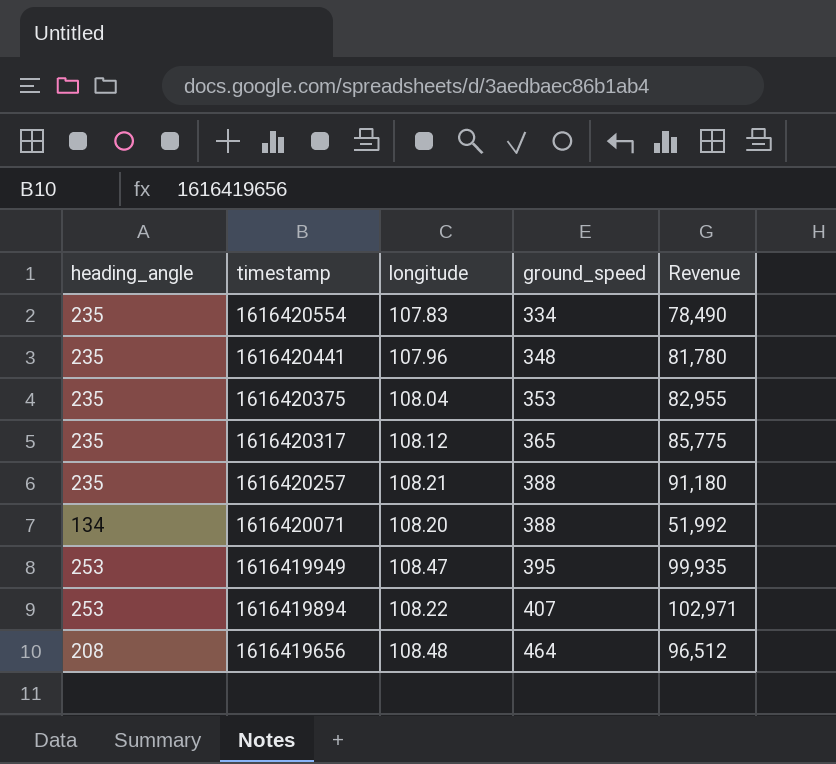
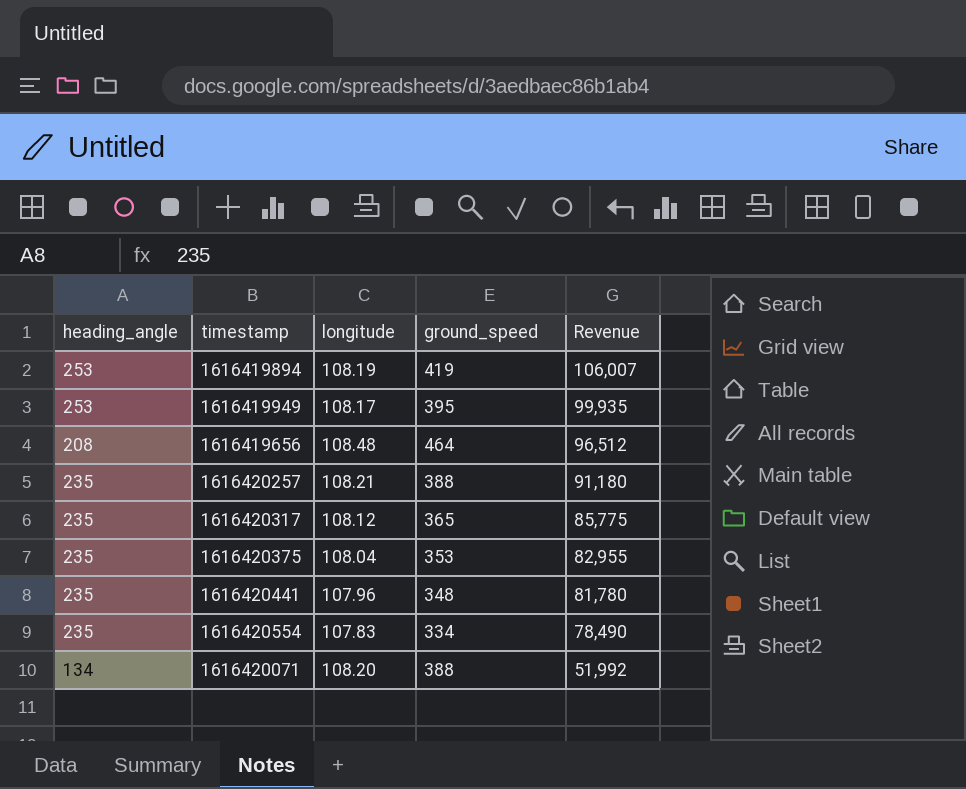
row order: timestamp descending -> Revenue descending
1616419894 | longitude: 108.22 -> 108.19
1616419894 | ground_speed: 407 -> 419
1616419894 | Revenue: 102,971 -> 106,007
1616419949 | longitude: 108.47 -> 108.17

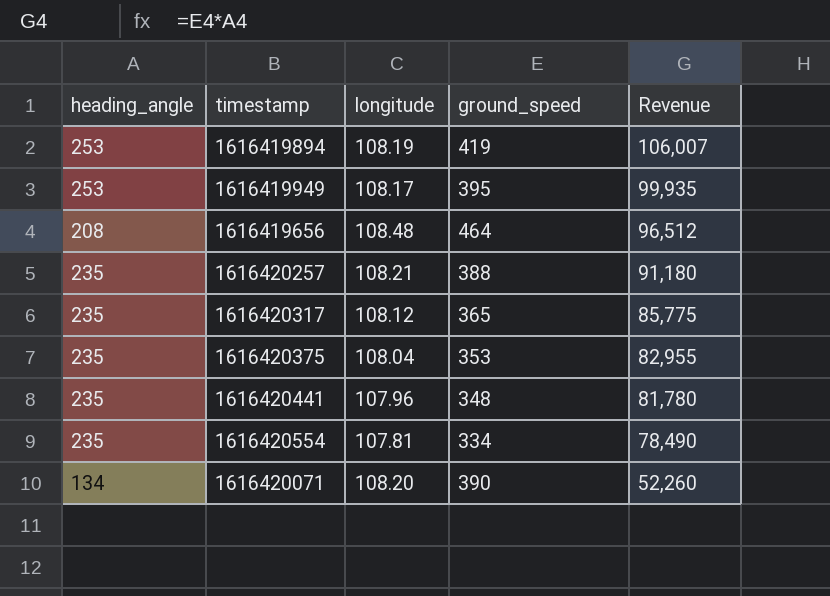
1616420554 | longitude: 107.83 -> 107.81
1616420071 | ground_speed: 388 -> 390
1616420071 | Revenue: 51,992 -> 52,260

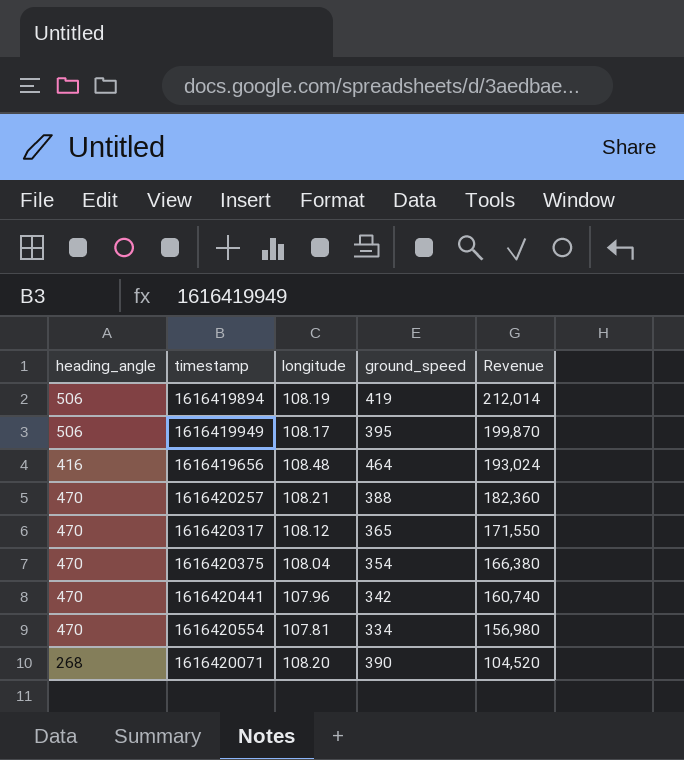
1616419894 | heading_angle: 253 -> 506
1616419894 | Revenue: 106,007 -> 212,014
1616419949 | heading_angle: 253 -> 506
1616419949 | Revenue: 99,935 -> 199,870
1616419656 | heading_angle: 208 -> 416
1616419656 | Revenue: 96,512 -> 193,024
1616420257 | heading_angle: 235 -> 470
1616420257 | Revenue: 91,180 -> 182,360
1616420317 | heading_angle: 235 -> 470
1616420317 | Revenue: 85,775 -> 171,550
1616420375 | heading_angle: 235 -> 470
1616420375 | ground_speed: 353 -> 354
1616420375 | Revenue: 82,955 -> 166,380
1616420441 | heading_angle: 235 -> 470
1616420441 | ground_speed: 348 -> 342
1616420441 | Revenue: 81,780 -> 160,740
1616420554 | heading_angle: 235 -> 470
1616420554 | Revenue: 78,490 -> 156,980
1616420071 | heading_angle: 134 -> 268
1616420071 | Revenue: 52,260 -> 104,520

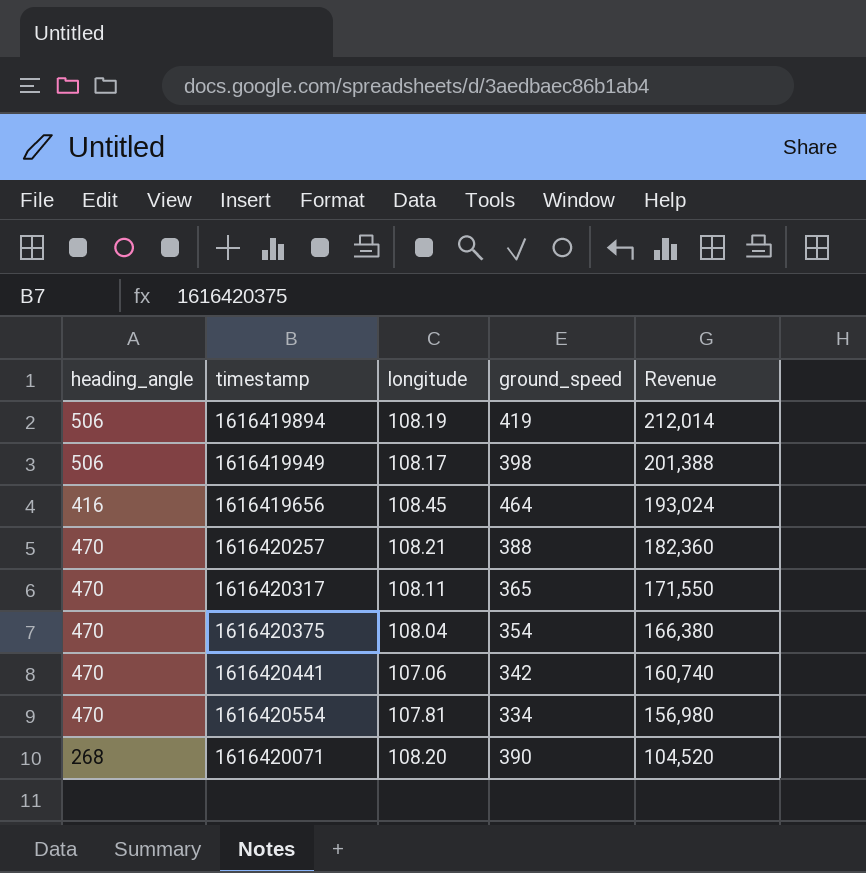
1616419949 | ground_speed: 395 -> 398
1616419949 | Revenue: 199,870 -> 201,388
1616419656 | longitude: 108.48 -> 108.45
1616420317 | longitude: 108.12 -> 108.11
1616420441 | longitude: 107.96 -> 107.06

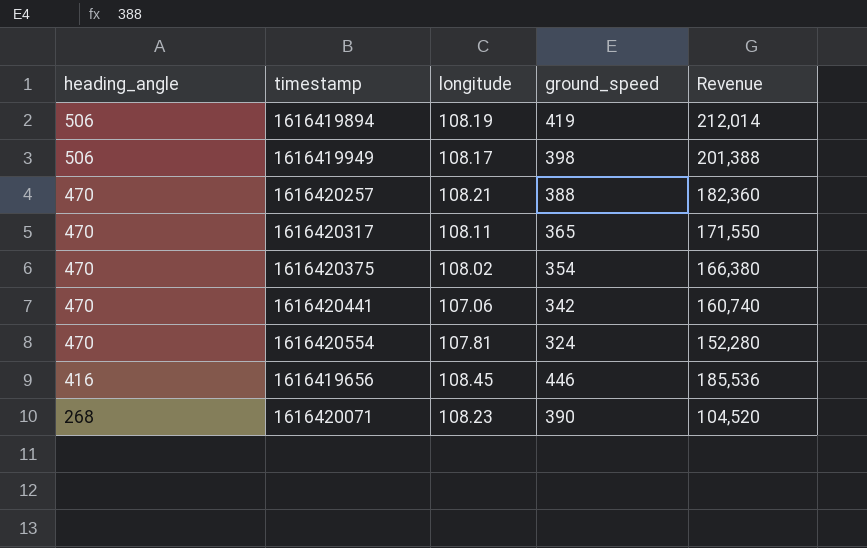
row order: Revenue descending -> heading_angle descending
1616420375 | longitude: 108.04 -> 108.02
1616420554 | ground_speed: 334 -> 324
1616420554 | Revenue: 156,980 -> 152,280
1616419656 | ground_speed: 464 -> 446
1616419656 | Revenue: 193,024 -> 185,536
1616420071 | longitude: 108.20 -> 108.23

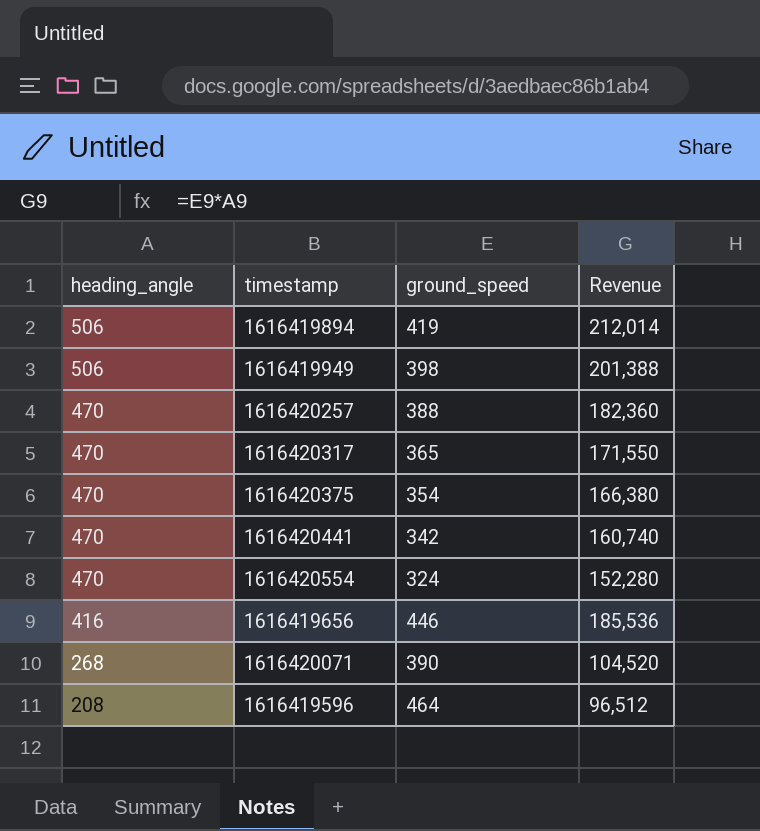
column longitude | position: 3 -> none
row 1616419596: none -> 208 | 464 | 96,512

